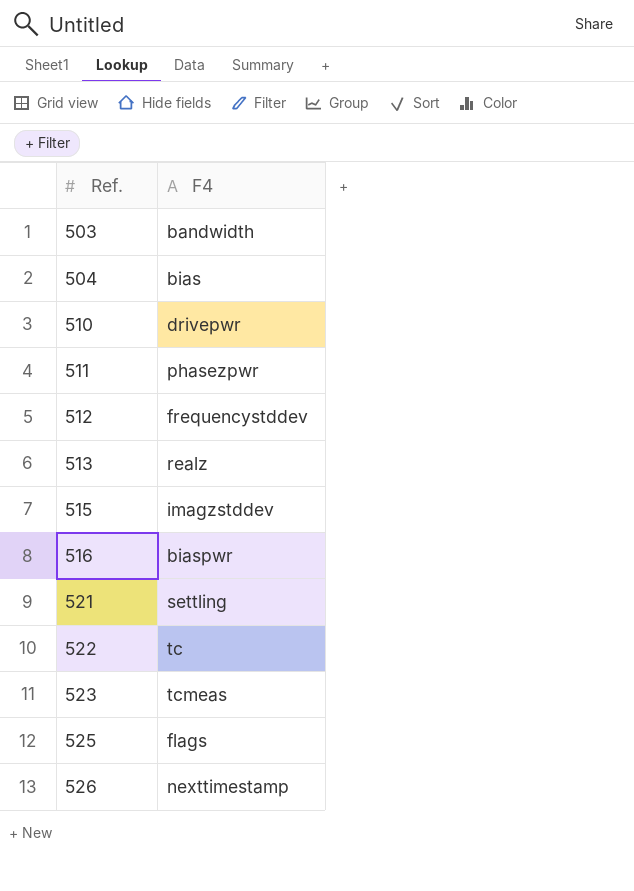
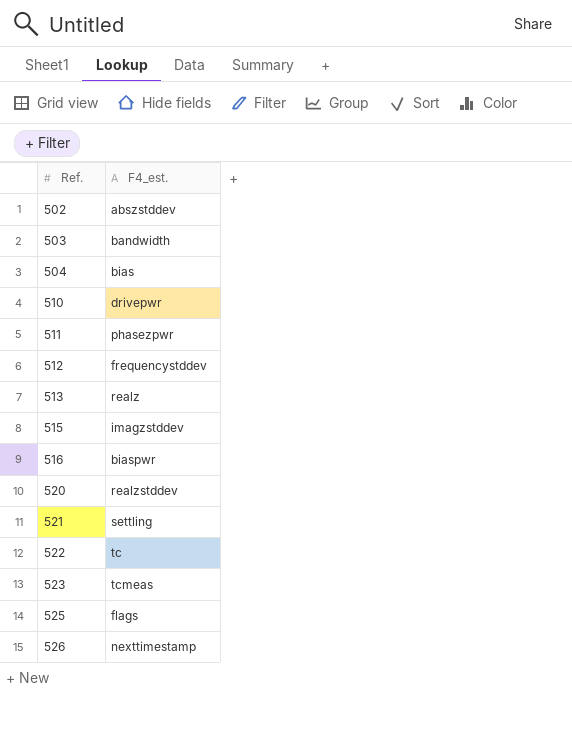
column name: F4 -> F4_est.
row 502: none -> abszstddev
row 520: none -> realzstddev

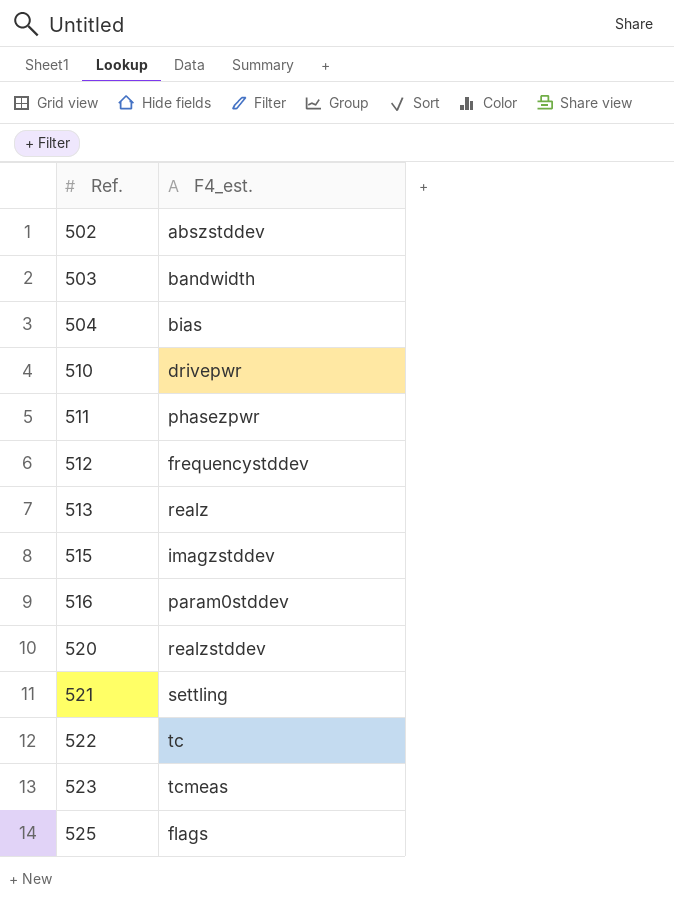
row 526: nexttimestamp -> none
516 | F4_est.: biaspwr -> param0stddev

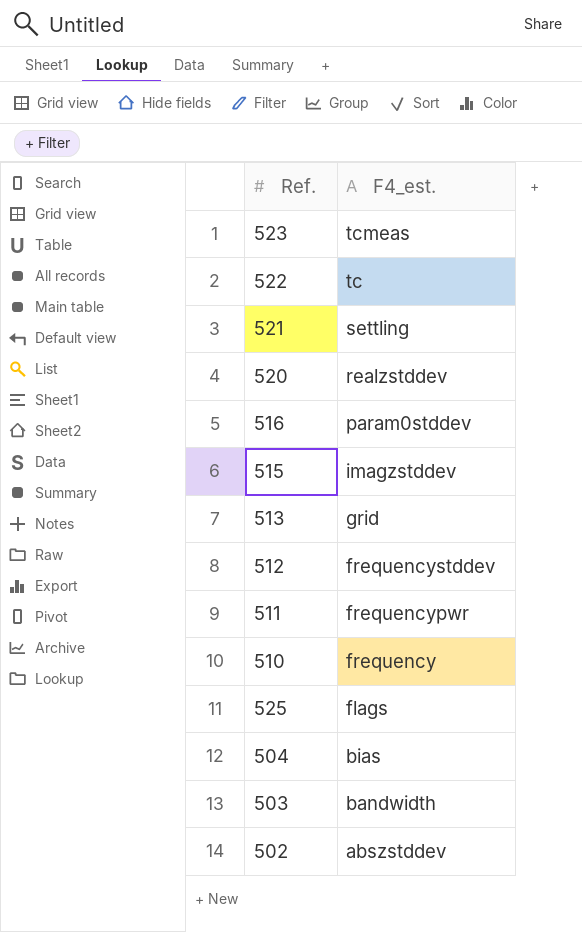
row order: Ref. ascending -> F4_est. descending
513 | F4_est.: realz -> grid
511 | F4_est.: phasezpwr -> frequencypwr
510 | F4_est.: drivepwr -> frequency

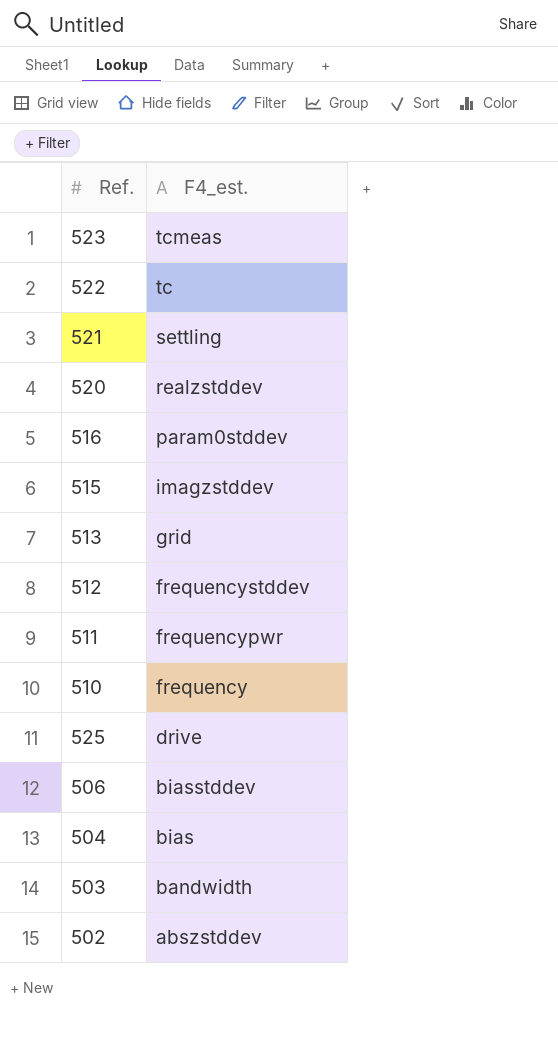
525 | F4_est.: flags -> drive
row 506: none -> biasstddev

